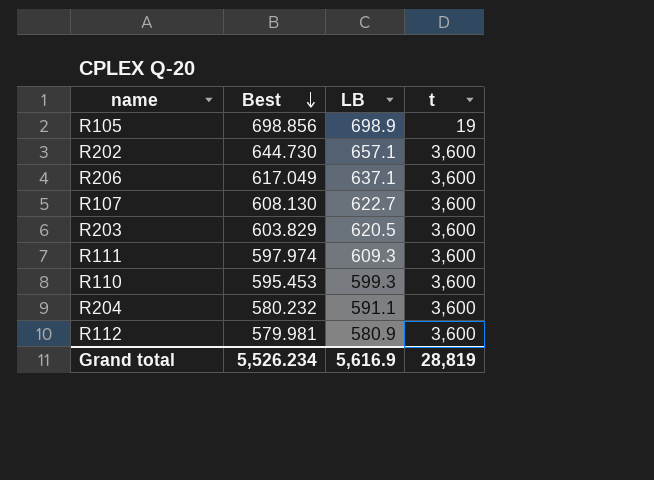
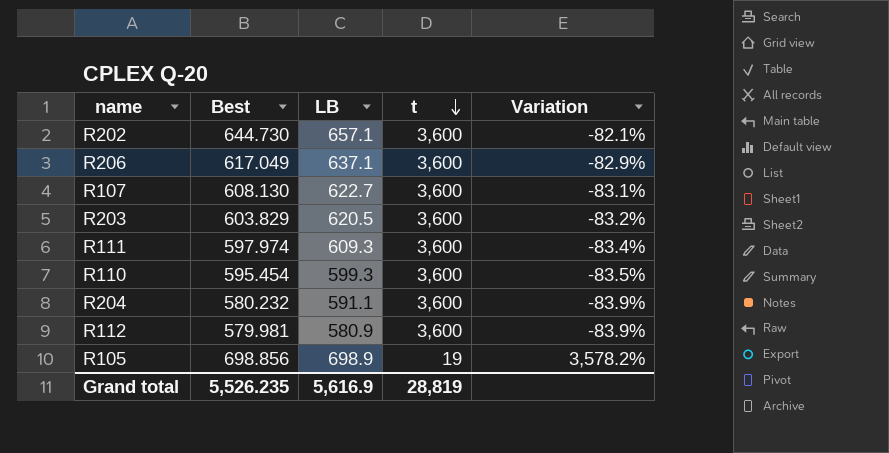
row order: Best descending -> t descending
column Variation | formula: none -> ([Best] - [t]) / [t]
R110 | Best: 595.453 -> 595.454
Grand total | Best: 5,526.234 -> 5,526.235

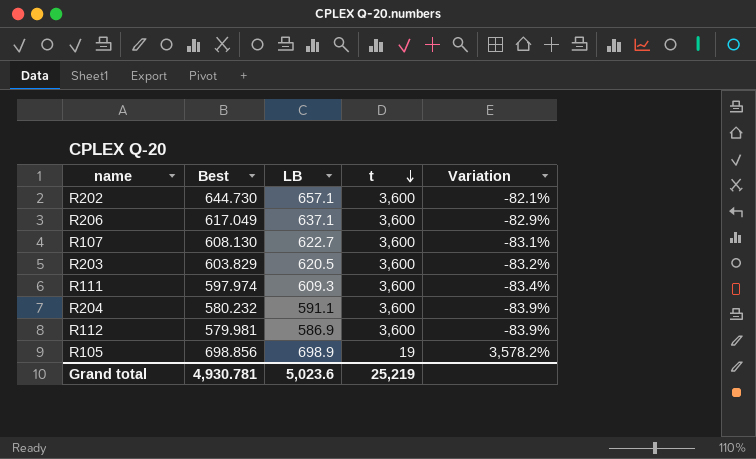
row R110: 595.454 | 599.3 | 3,600 | -83.5% -> none
R112 | LB: 580.9 -> 586.9
Grand total | Best: 5,526.235 -> 4,930.781
Grand total | LB: 5,616.9 -> 5,023.6
Grand total | t: 28,819 -> 25,219

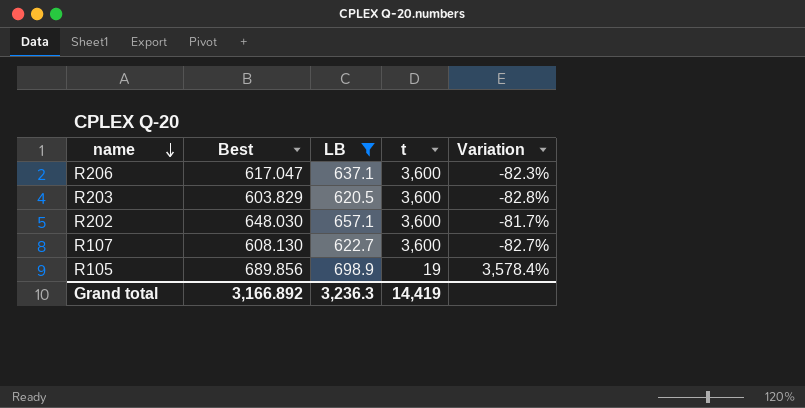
filter: none -> LB >= 620.5
row order: t descending -> name descending
column Variation | formula: ([Best] - [t]) / [t] -> ([LB] - [t]) / [t]
R206 | Best: 617.049 -> 617.047
R202 | Best: 644.730 -> 648.030
R105 | Best: 698.856 -> 689.856
Grand total | Best: 4,930.781 -> 3,166.892
Grand total | LB: 5,023.6 -> 3,236.3
Grand total | t: 25,219 -> 14,419

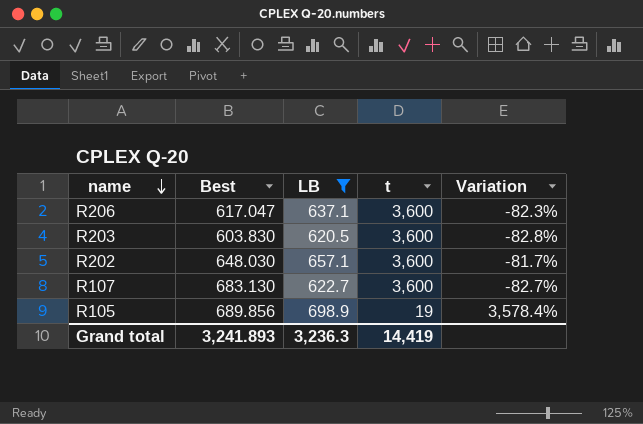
R203 | Best: 603.829 -> 603.830
R107 | Best: 608.130 -> 683.130
Grand total | Best: 3,166.892 -> 3,241.893

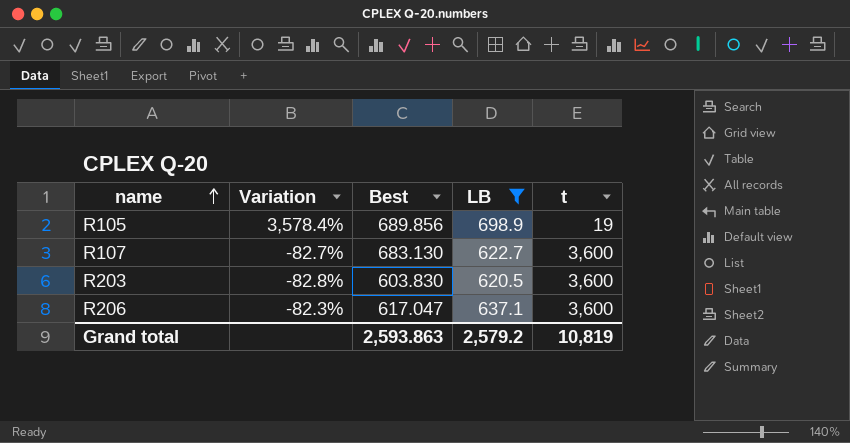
row order: name descending -> name ascending
column Variation | position: 5 -> 2
row R202: 648.030 | 657.1 | 3,600 | -81.7% -> none
Grand total | Best: 3,241.893 -> 2,593.863
Grand total | LB: 3,236.3 -> 2,579.2
Grand total | t: 14,419 -> 10,819

